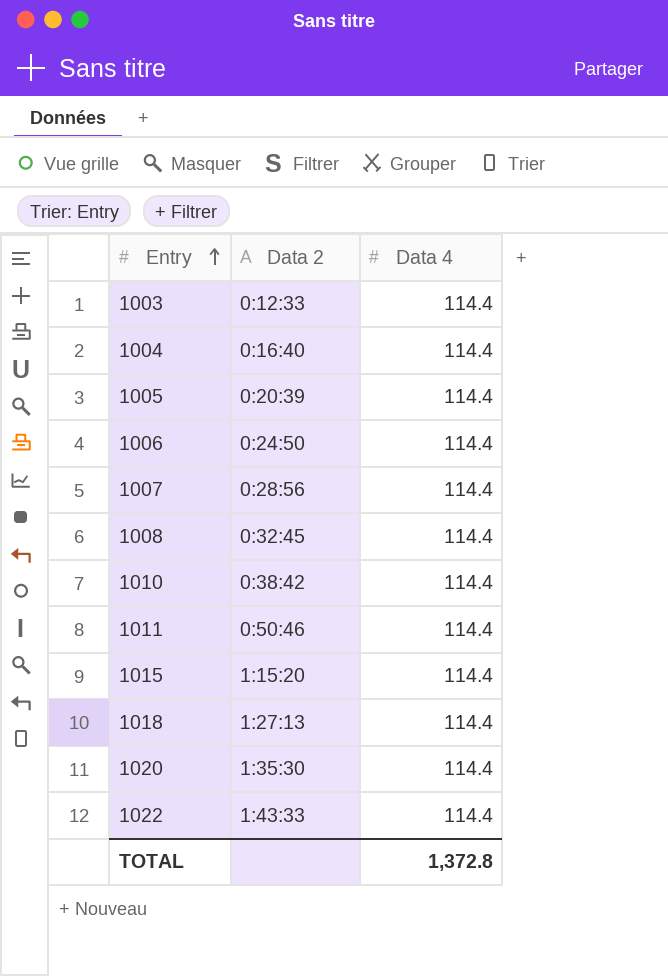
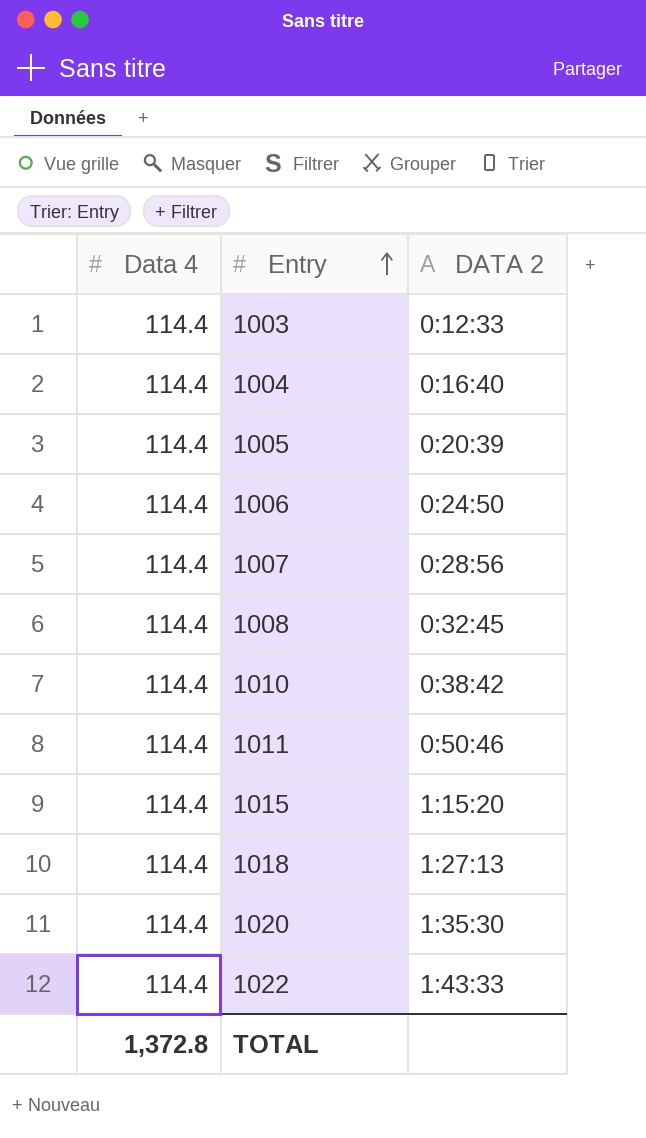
column Data 4 | position: 3 -> 1
column name: Data 2 -> DATA 2

